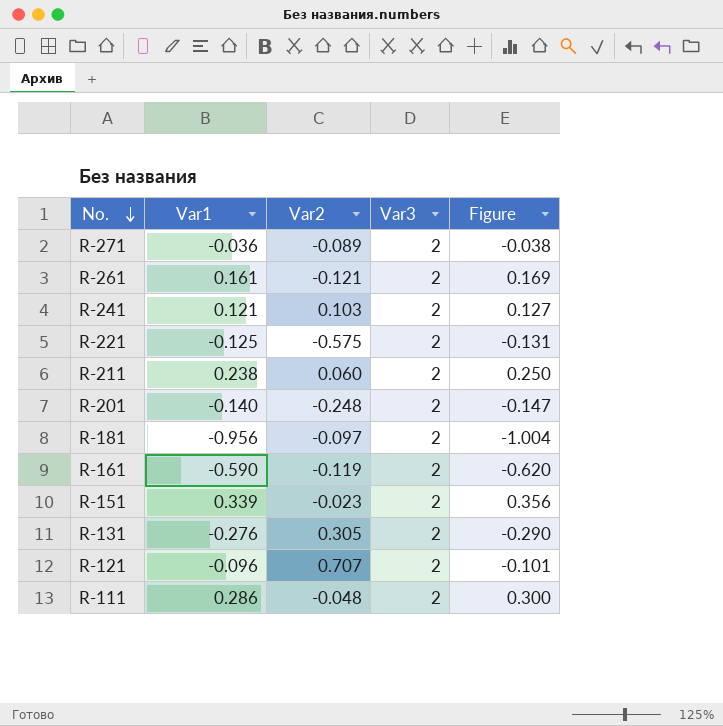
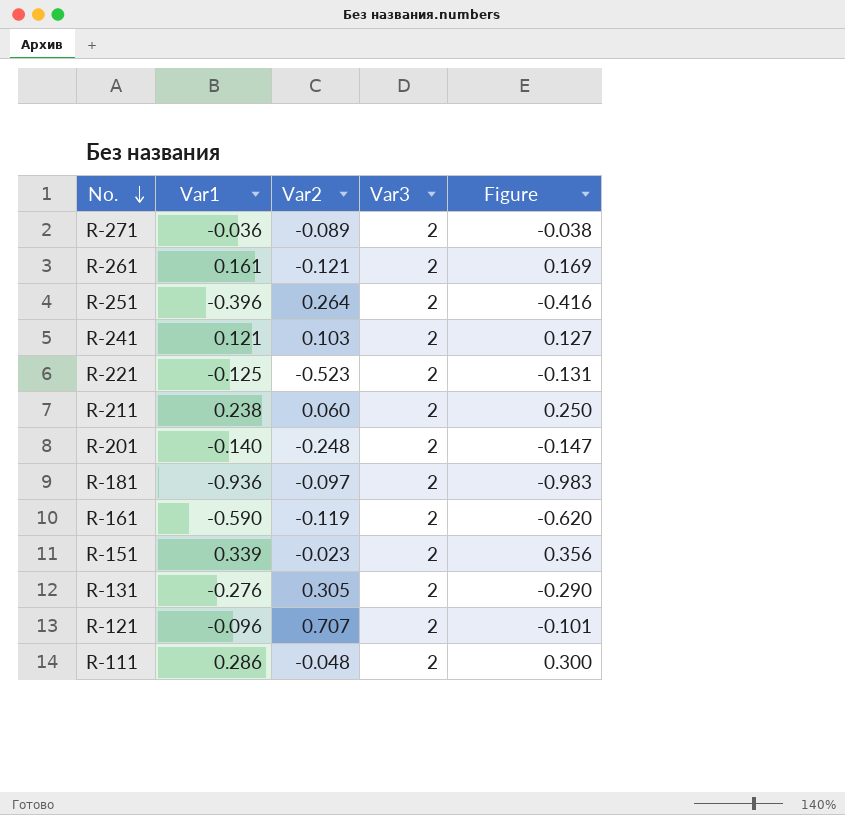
row R-251: none -> -0.396 | 0.264 | 2 | -0.416
R-221 | Var2: -0.575 -> -0.523
R-181 | Var1: -0.956 -> -0.936
R-181 | Figure: -1.004 -> -0.983

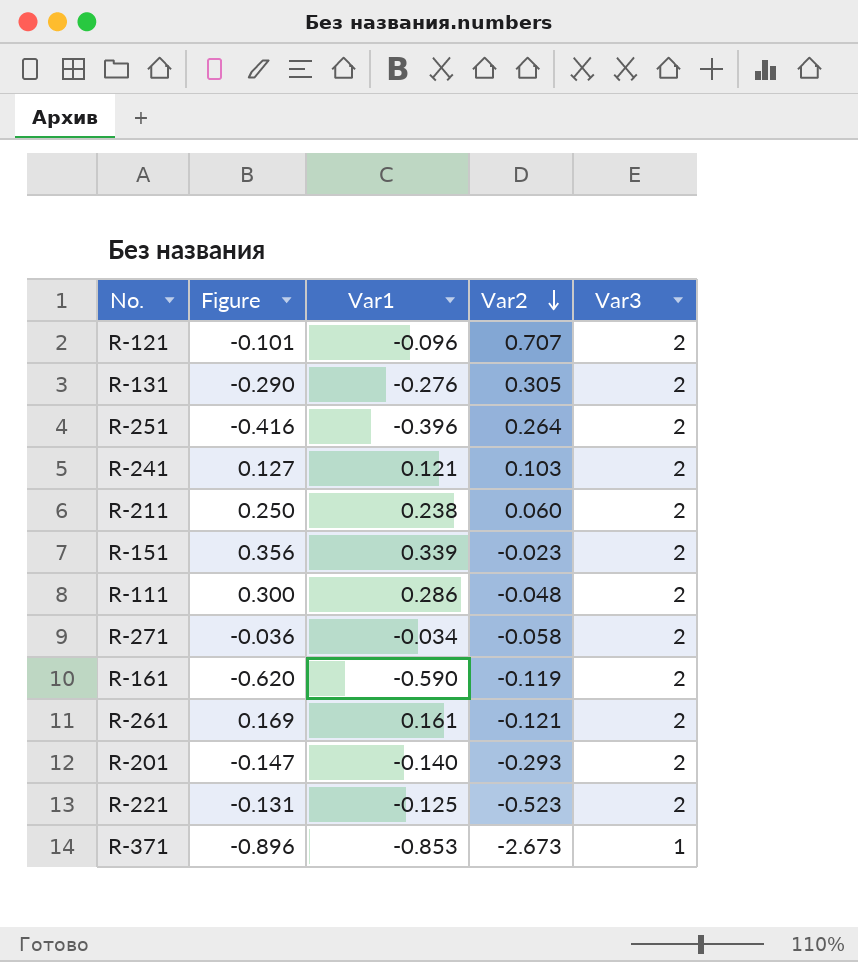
row order: No. descending -> Var2 descending
column Figure | position: 5 -> 2
row R-181: -0.936 | -0.097 | 2 | -0.983 -> none
R-271 | Figure: -0.038 -> -0.036
R-271 | Var1: -0.036 -> -0.034
R-271 | Var2: -0.089 -> -0.058
R-201 | Var2: -0.248 -> -0.293
row R-371: none -> -0.896 | -0.853 | -2.673 | 1

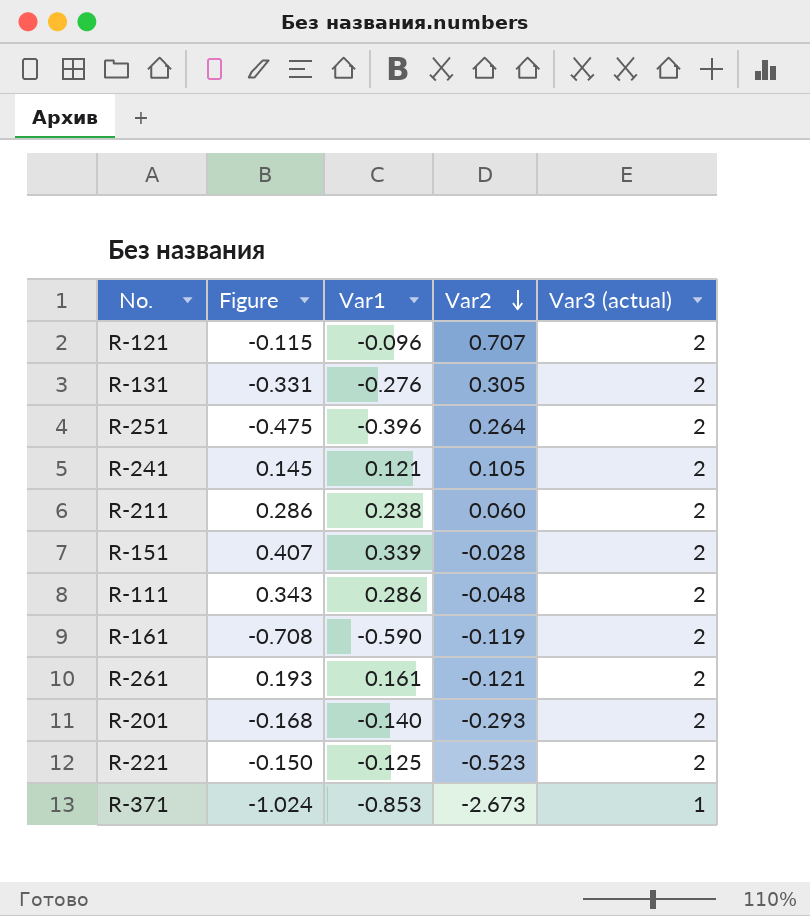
column Figure | formula: [Var1] * 1.05 -> [Var1] * 1.2
column name: Var3 -> Var3 (actual)
row R-271: -0.036 | -0.034 | -0.058 | 2 -> none
R-241 | Var2: 0.103 -> 0.105
R-151 | Var2: -0.023 -> -0.028

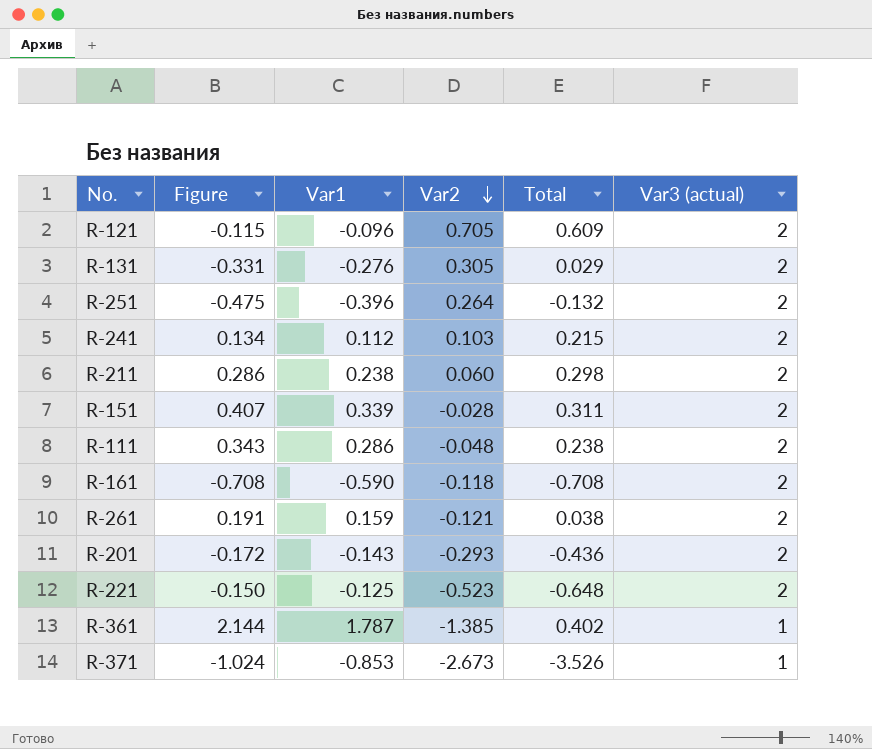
column Total | formula: none -> [Var1] + [Var2]
R-121 | Var2: 0.707 -> 0.705
R-241 | Figure: 0.145 -> 0.134
R-241 | Var1: 0.121 -> 0.112
R-241 | Var2: 0.105 -> 0.103
R-161 | Var2: -0.119 -> -0.118
R-261 | Figure: 0.193 -> 0.191
R-261 | Var1: 0.161 -> 0.159
R-201 | Figure: -0.168 -> -0.172
R-201 | Var1: -0.140 -> -0.143
row R-361: none -> 2.144 | 1.787 | -1.385 | 0.402 | 1

